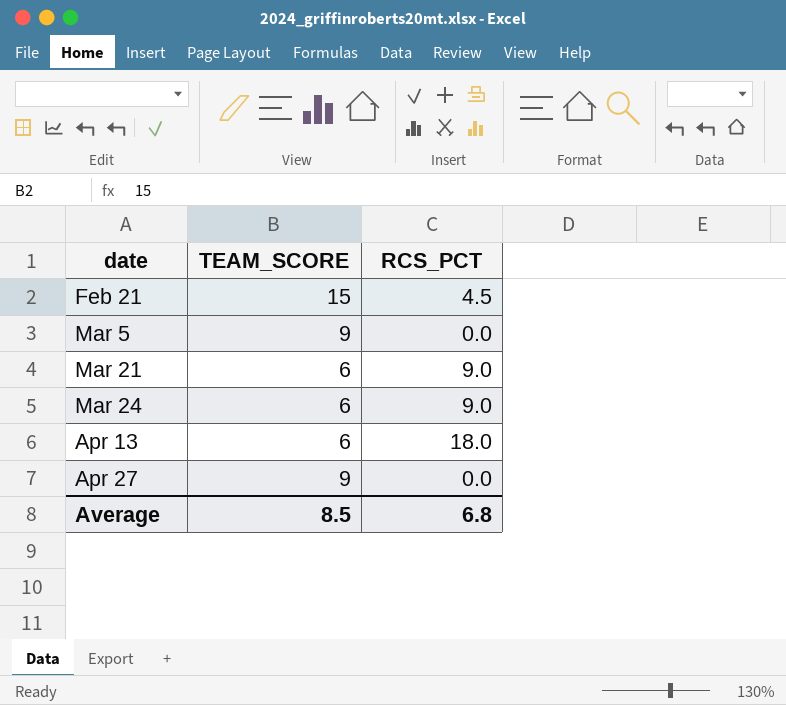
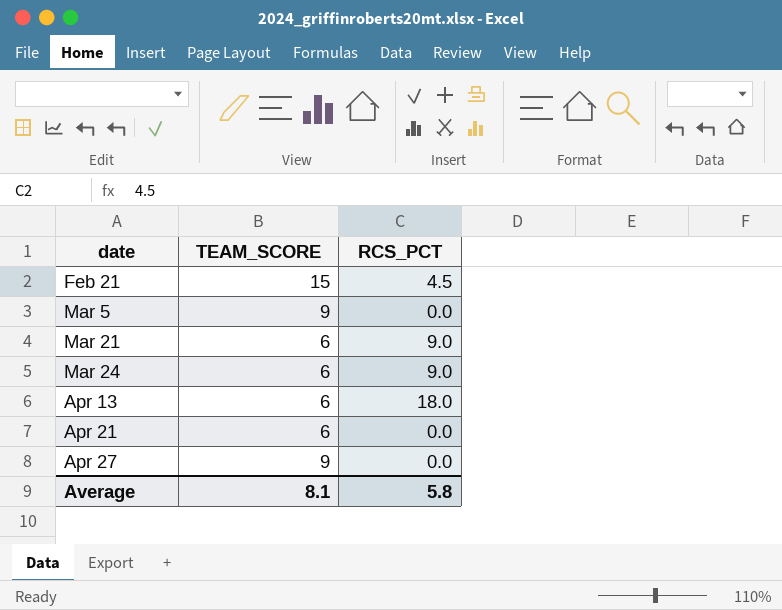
row Apr 21: none -> 6 | 0.0
Average | TEAM_SCORE: 8.5 -> 8.1
Average | RCS_PCT: 6.8 -> 5.8

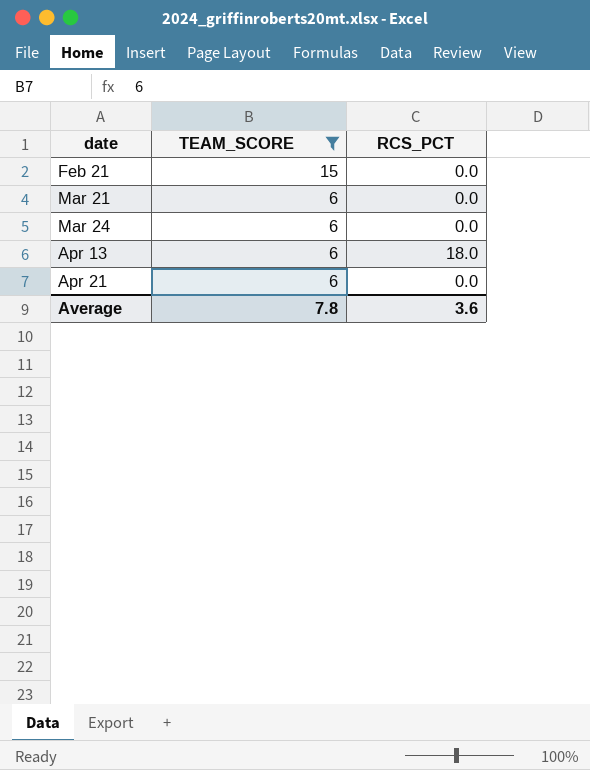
filter: none -> TEAM_SCORE != 9
Feb 21 | RCS_PCT: 4.5 -> 0.0
Mar 21 | RCS_PCT: 9.0 -> 0.0
Mar 24 | RCS_PCT: 9.0 -> 0.0
Average | TEAM_SCORE: 8.1 -> 7.8
Average | RCS_PCT: 5.8 -> 3.6

